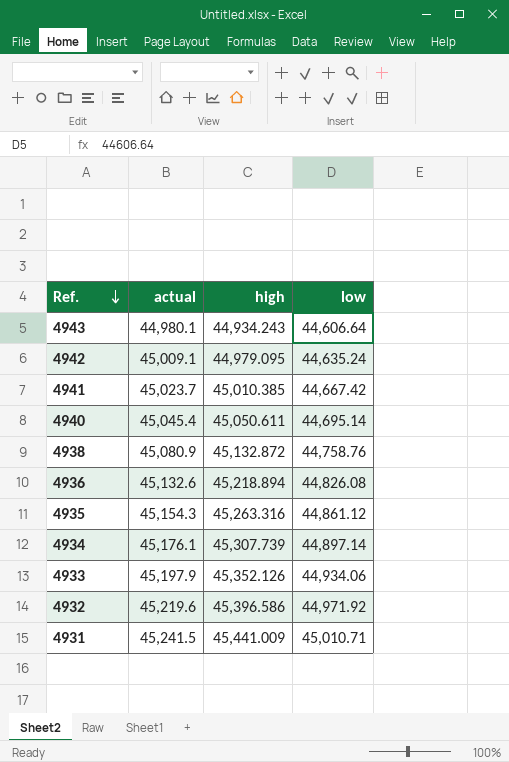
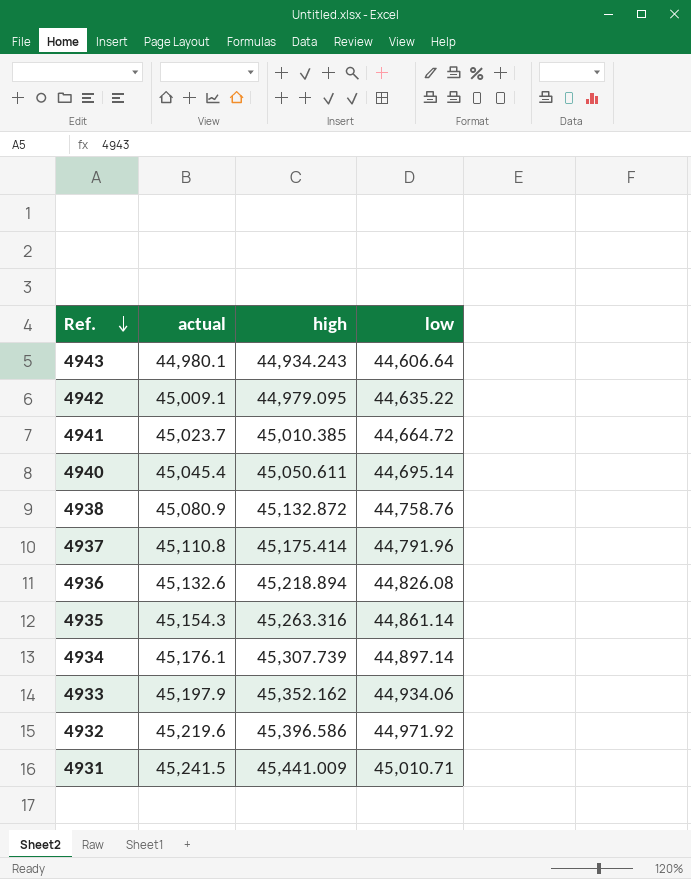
4942 | low: 44,635.24 -> 44,635.22
4941 | low: 44,667.42 -> 44,664.72
row 4937: none -> 45,110.8 | 45,175.414 | 44,791.96
4935 | low: 44,861.12 -> 44,861.14
4933 | high: 45,352.126 -> 45,352.162

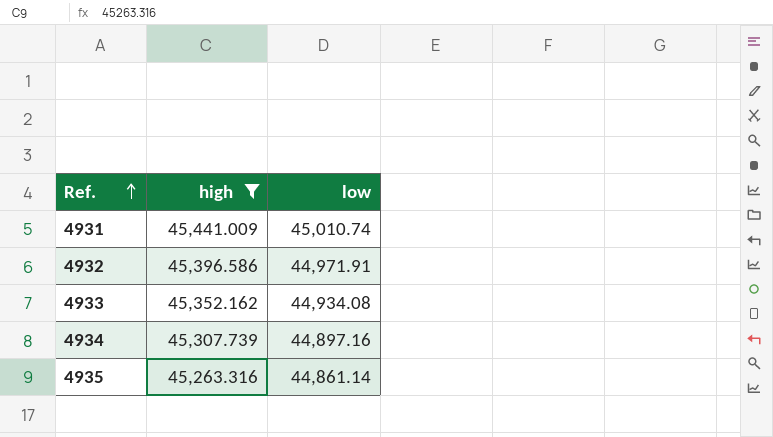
filter: none -> high >= 45,263.316
row order: Ref. descending -> Ref. ascending
column actual | position: 2 -> none
4931 | low: 45,010.71 -> 45,010.74
4932 | low: 44,971.92 -> 44,971.91
4933 | low: 44,934.06 -> 44,934.08
4934 | low: 44,897.14 -> 44,897.16

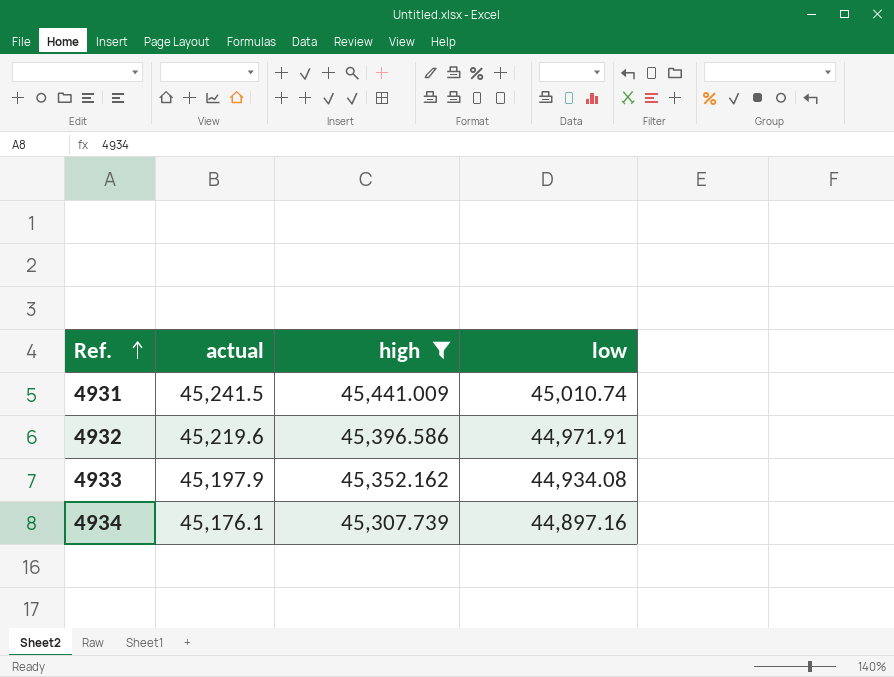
column actual | position: none -> 2
row 4935: 45,263.316 | 44,861.14 -> none

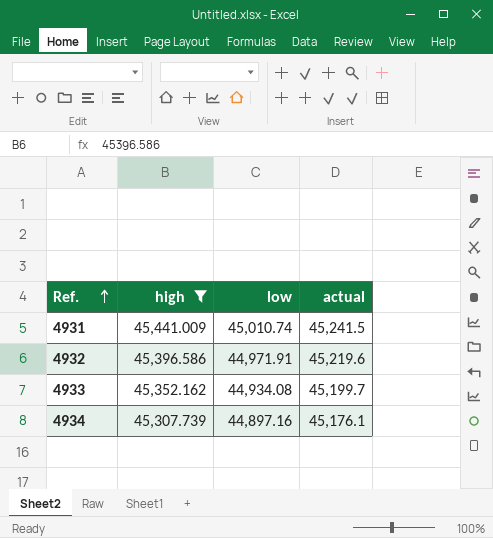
column actual | position: 2 -> 4
4933 | actual: 45,197.9 -> 45,199.7

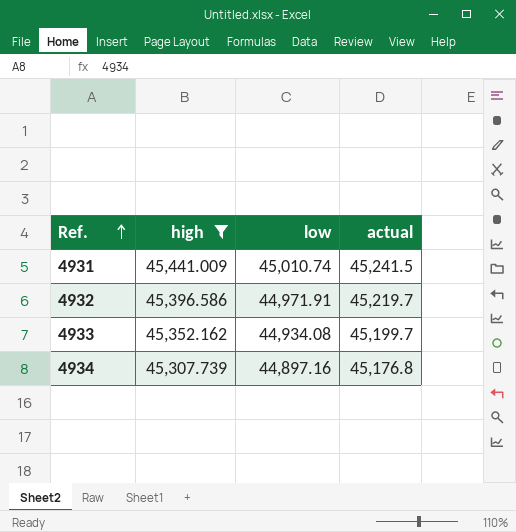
4932 | actual: 45,219.6 -> 45,219.7
4934 | actual: 45,176.1 -> 45,176.8

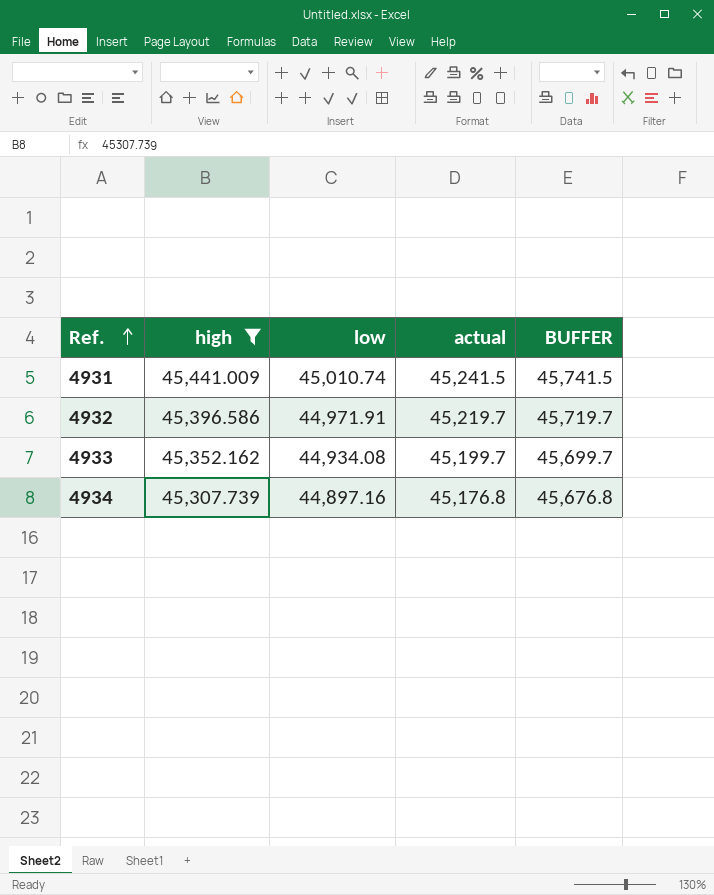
column BUFFER | formula: none -> [actual] + 500

